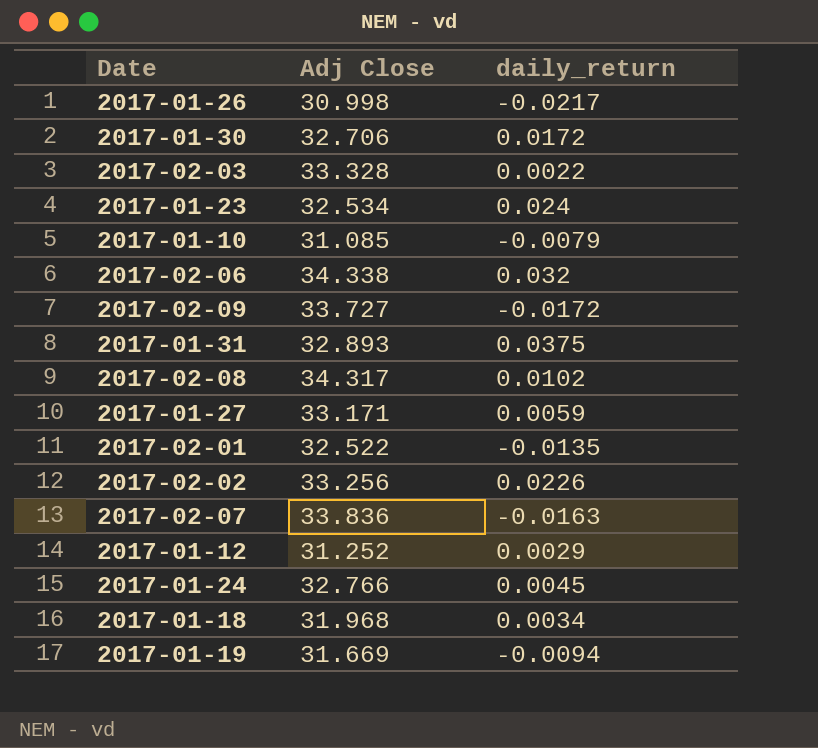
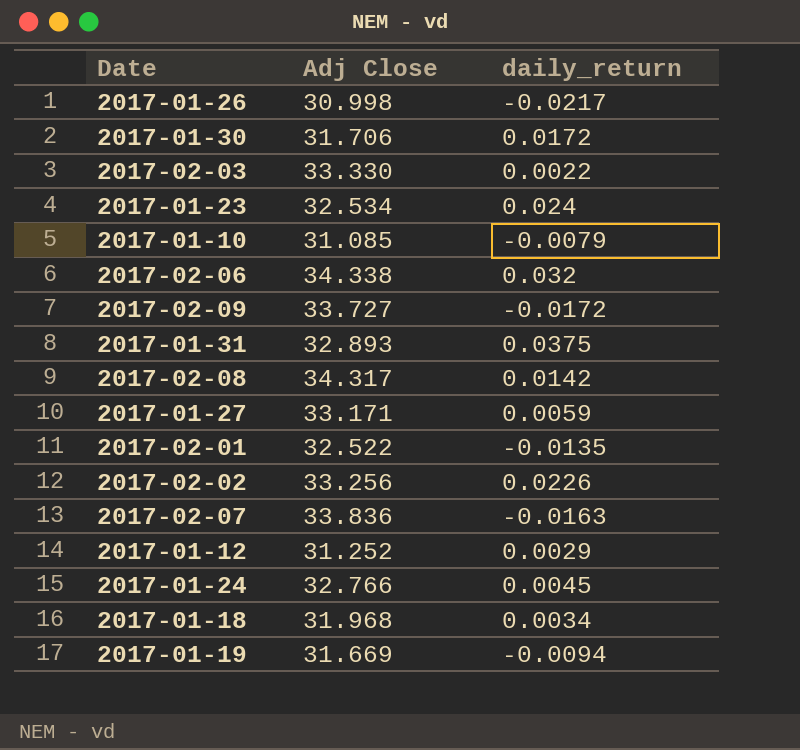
2017-01-30 | Adj Close: 32.706 -> 31.706
2017-02-03 | Adj Close: 33.328 -> 33.330
2017-02-08 | daily_return: 0.0102 -> 0.0142

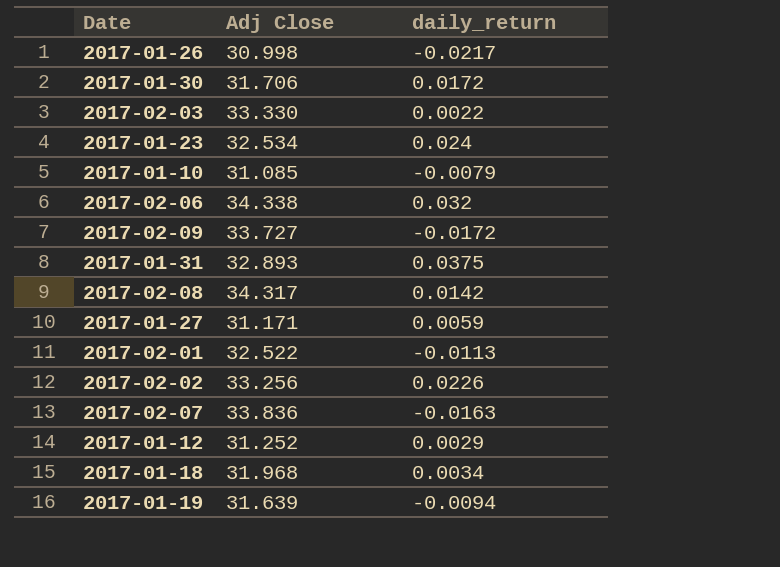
row 2017-01-24: 32.766 | 0.0045 -> none
2017-01-27 | Adj Close: 33.171 -> 31.171
2017-02-01 | daily_return: -0.0135 -> -0.0113
2017-01-19 | Adj Close: 31.669 -> 31.639

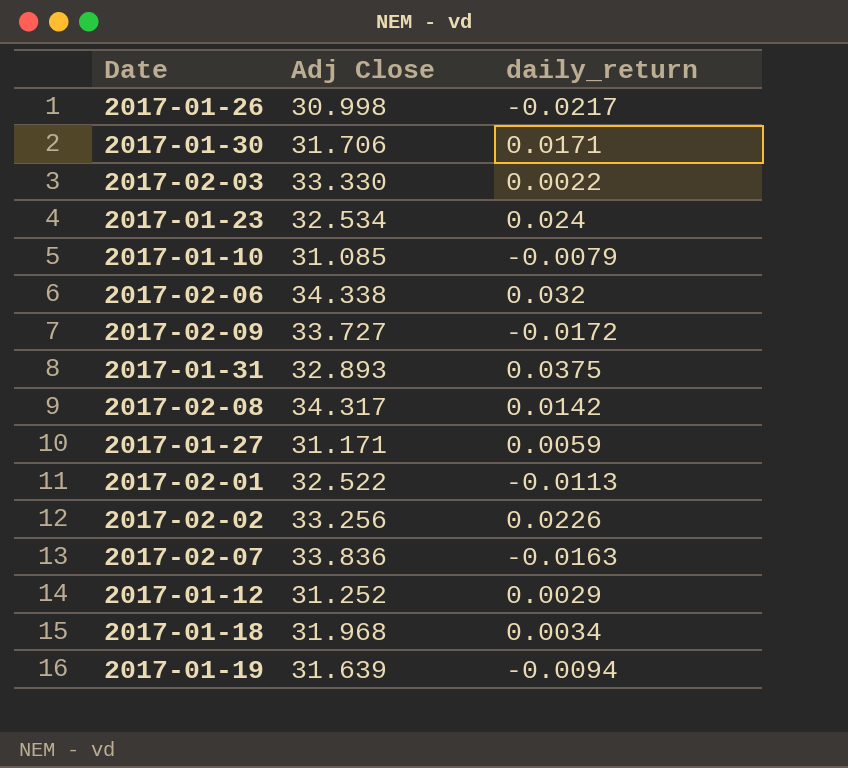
2017-01-30 | daily_return: 0.0172 -> 0.0171

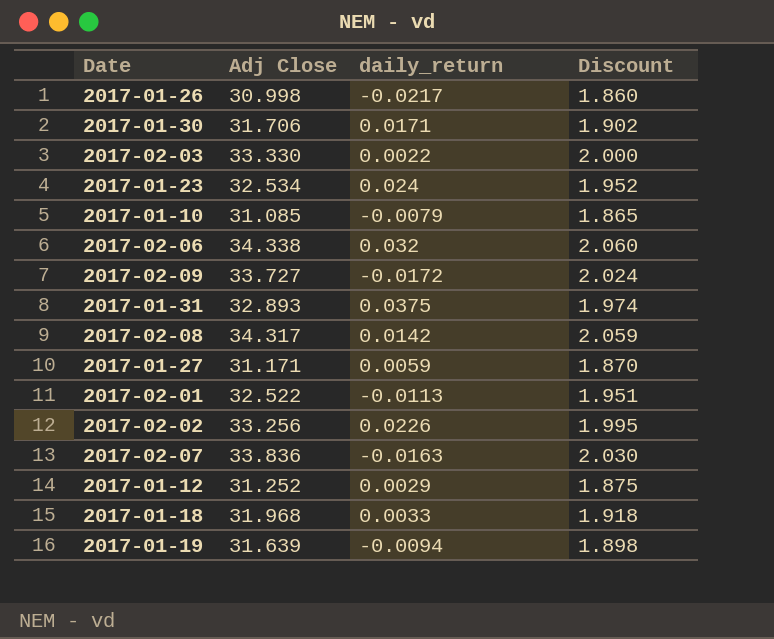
column Discount | formula: none -> [Adj Close] * 0.06
2017-01-18 | daily_return: 0.0034 -> 0.0033

